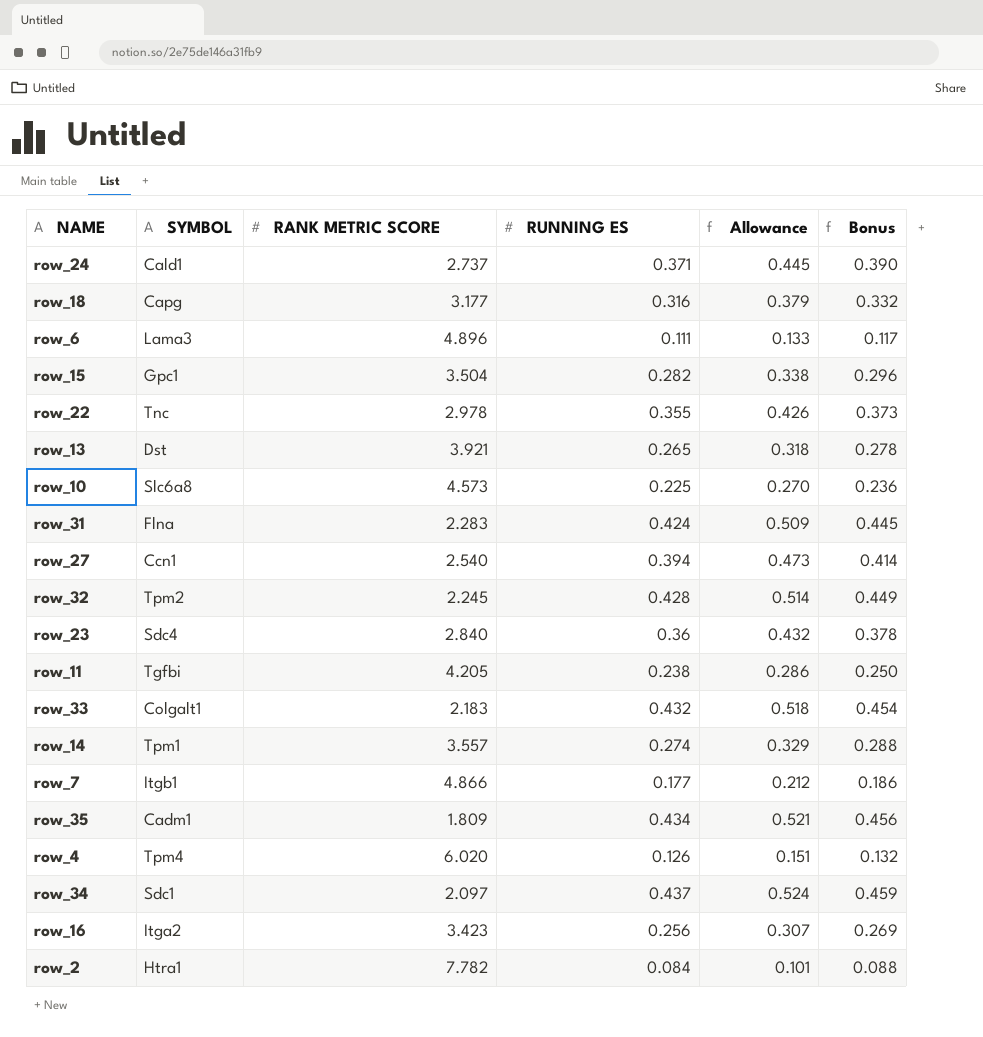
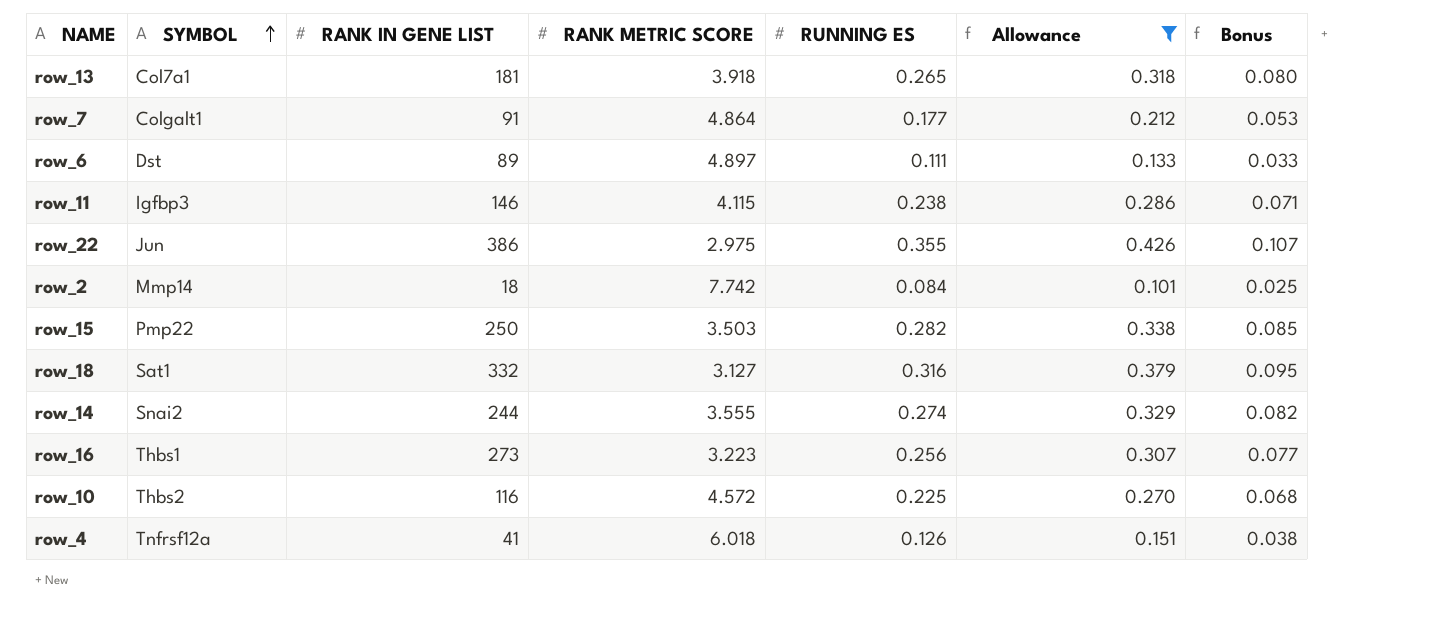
filter: none -> Allowance <= 0.426
row order: none -> SYMBOL ascending
column RANK IN GENE LIST | position: none -> 3
column Bonus | formula: [RUNNING ES] * 1.05 -> [RUNNING ES] * 0.3
row_13 | SYMBOL: Dst -> Col7a1
row_13 | RANK METRIC SCORE: 3.921 -> 3.918
row_7 | SYMBOL: Itgb1 -> Colgalt1
row_7 | RANK METRIC SCORE: 4.866 -> 4.864
row_6 | SYMBOL: Lama3 -> Dst
row_6 | RANK METRIC SCORE: 4.896 -> 4.897
row_11 | SYMBOL: Tgfbi -> Igfbp3
row_11 | RANK METRIC SCORE: 4.205 -> 4.115
row_22 | SYMBOL: Tnc -> Jun
row_22 | RANK METRIC SCORE: 2.978 -> 2.975
row_2 | SYMBOL: Htra1 -> Mmp14
row_2 | RANK METRIC SCORE: 7.782 -> 7.742
row_15 | SYMBOL: Gpc1 -> Pmp22
row_15 | RANK METRIC SCORE: 3.504 -> 3.503
row_18 | SYMBOL: Capg -> Sat1
row_18 | RANK METRIC SCORE: 3.177 -> 3.127
row_14 | SYMBOL: Tpm1 -> Snai2
row_14 | RANK METRIC SCORE: 3.557 -> 3.555
row_16 | SYMBOL: Itga2 -> Thbs1
row_16 | RANK METRIC SCORE: 3.423 -> 3.223
row_10 | SYMBOL: Slc6a8 -> Thbs2
row_10 | RANK METRIC SCORE: 4.573 -> 4.572
row_4 | SYMBOL: Tpm4 -> Tnfrsf12a
row_4 | RANK METRIC SCORE: 6.020 -> 6.018

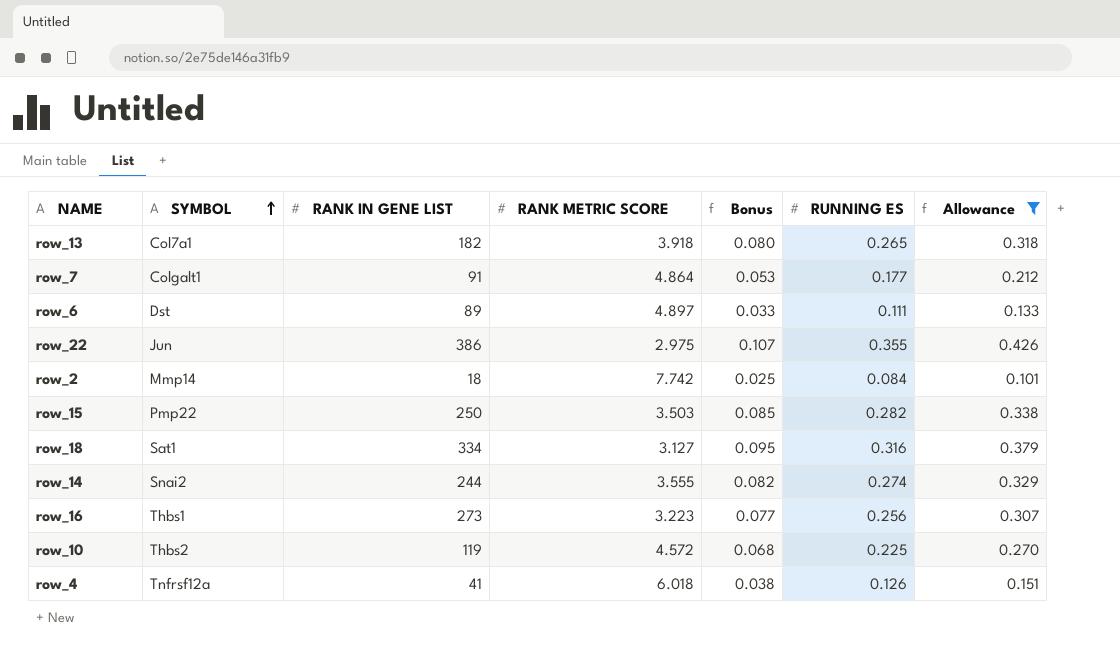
column Bonus | position: 7 -> 5
row row_11: Igfbp3 | 146 | 4.115 | 0.238 | 0.286 | 0.071 -> none
row_13 | RANK IN GENE LIST: 181 -> 182
row_18 | RANK IN GENE LIST: 332 -> 334
row_10 | RANK IN GENE LIST: 116 -> 119

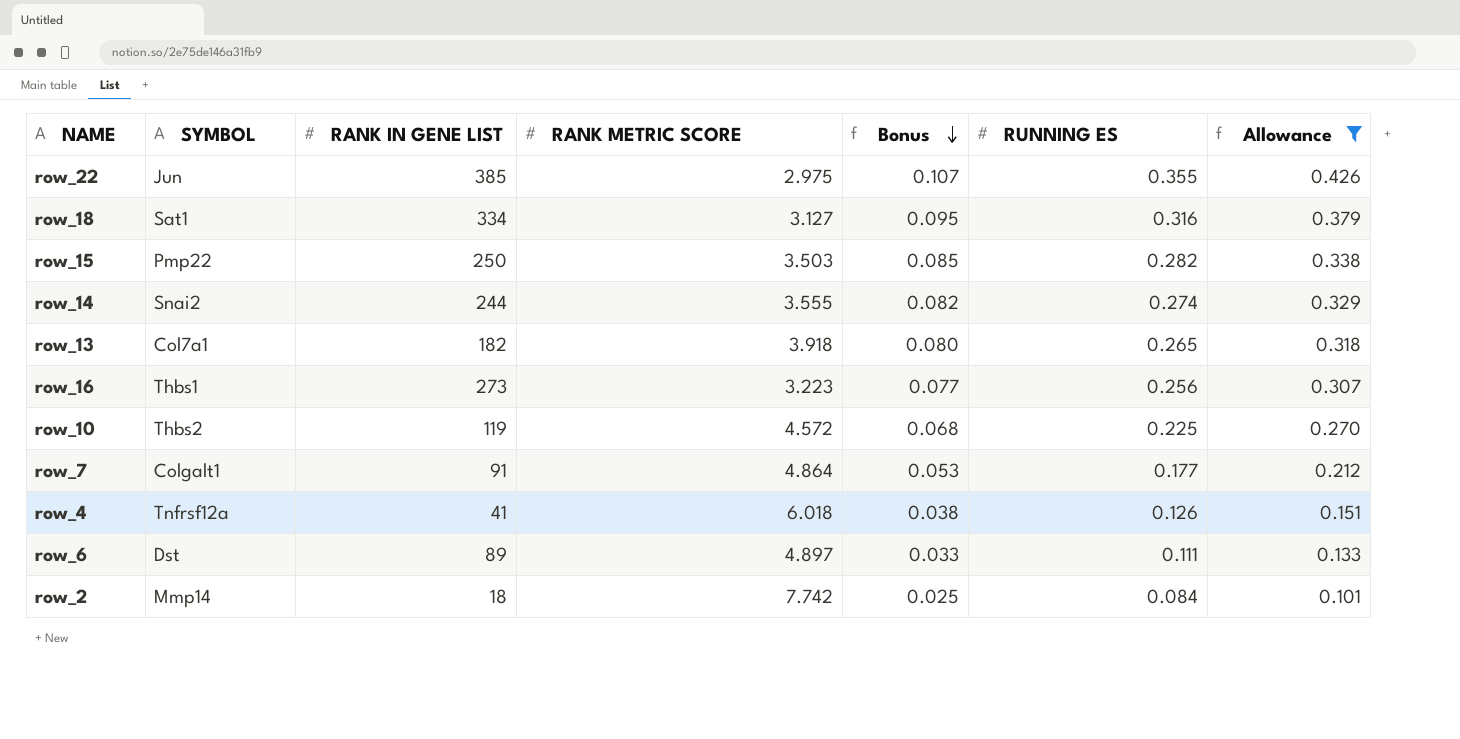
row order: SYMBOL ascending -> Bonus descending
row_22 | RANK IN GENE LIST: 386 -> 385

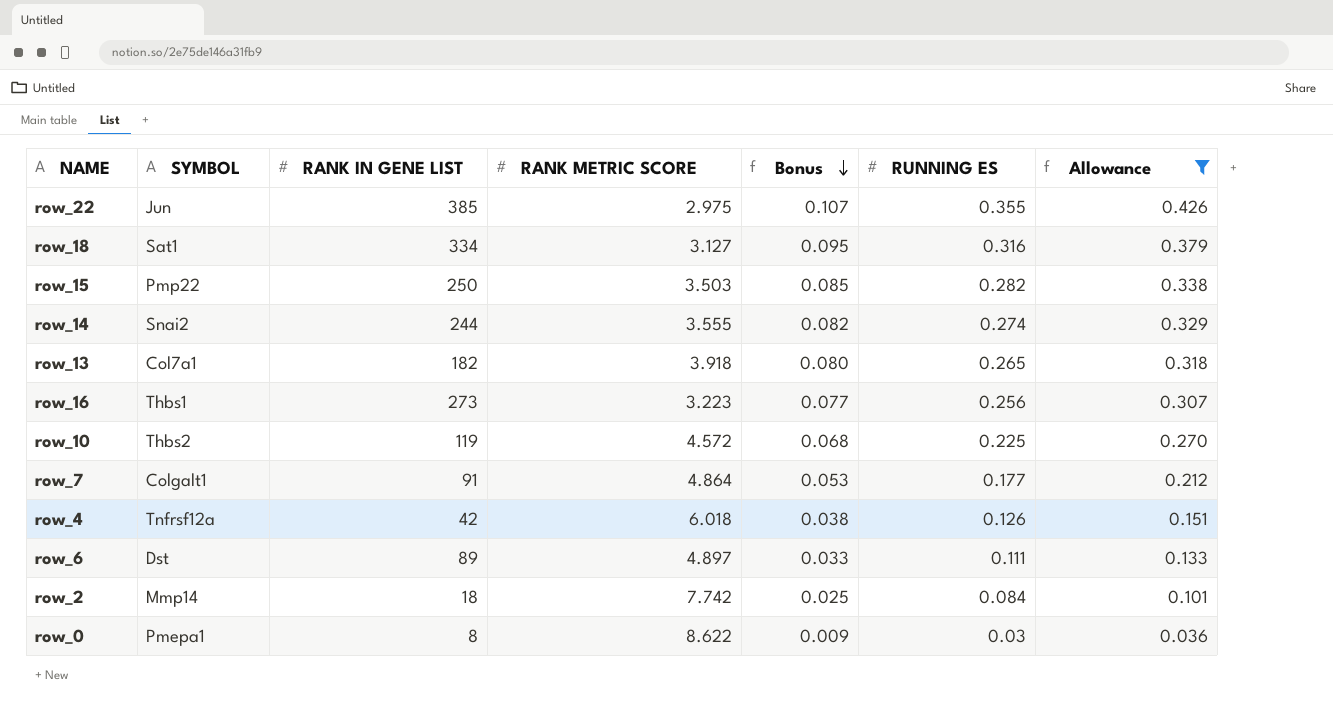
row_4 | RANK IN GENE LIST: 41 -> 42
row row_0: none -> Pmepa1 | 8 | 8.622 | 0.009 | 0.03 | 0.036

